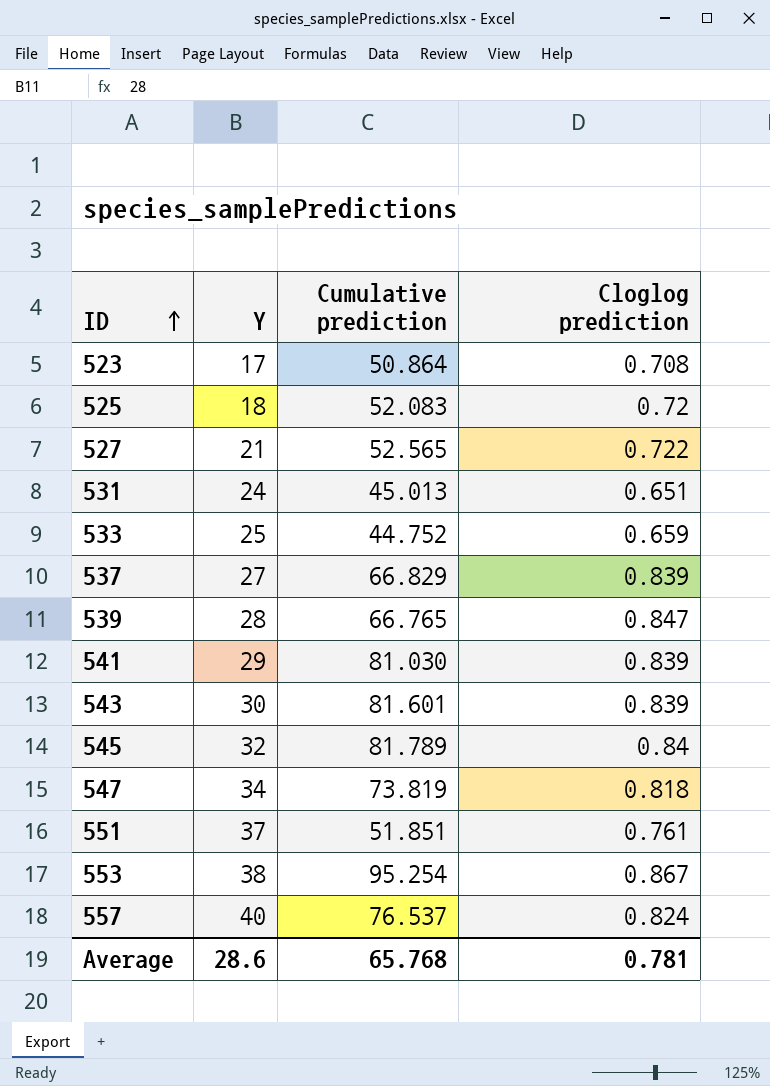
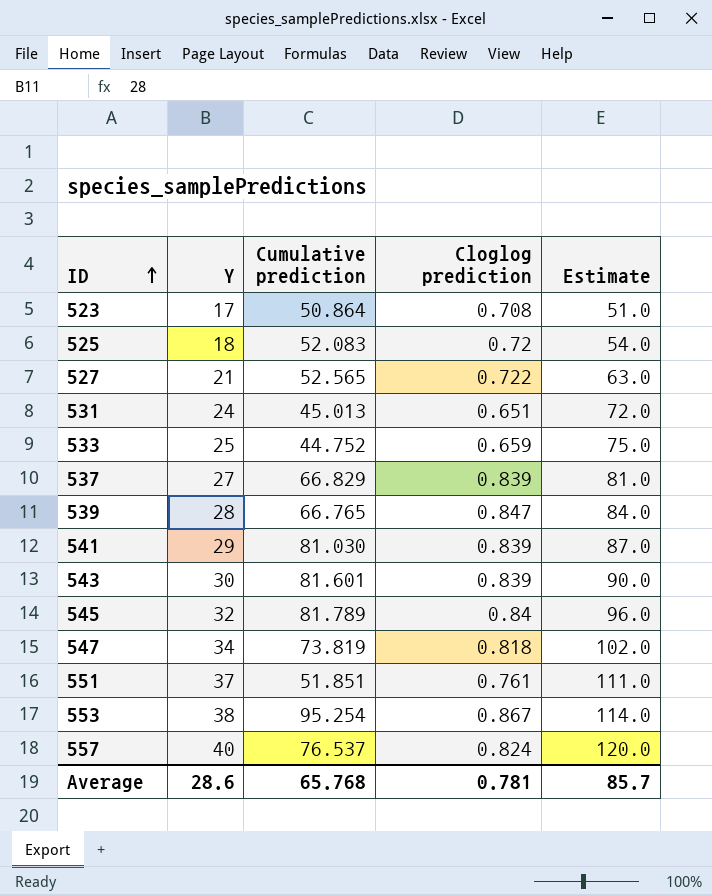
column Estimate | formula: none -> [Y] * 3

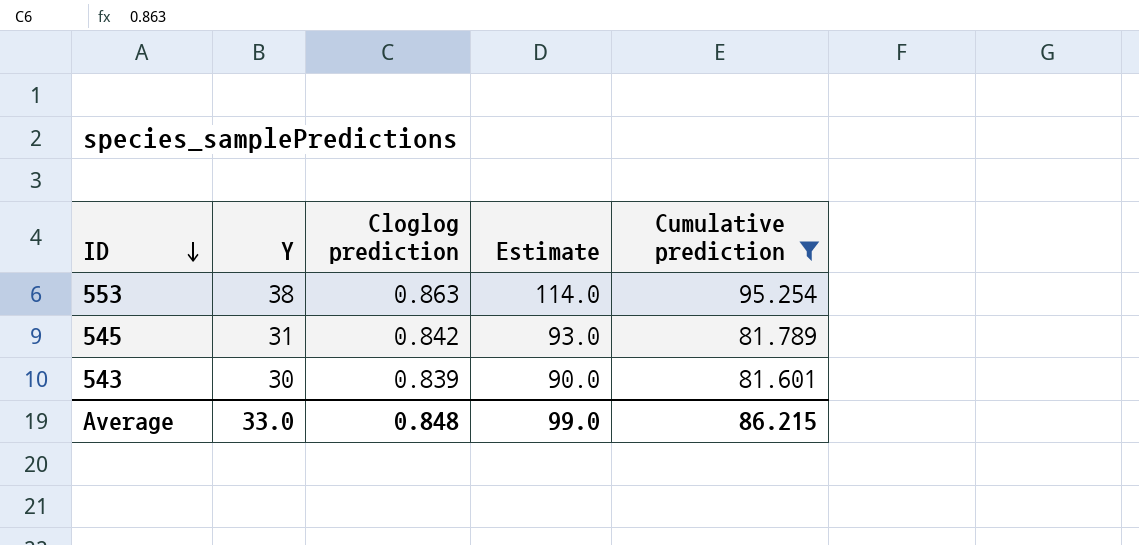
filter: none -> Cumulative prediction >= 81.601
row order: ID ascending -> ID descending
column Cumulative prediction | position: 3 -> 5
553 | Cloglog prediction: 0.867 -> 0.863
545 | Y: 32 -> 31
545 | Cloglog prediction: 0.84 -> 0.842
545 | Estimate: 96.0 -> 93.0
Average | Y: 28.6 -> 33.0
Average | Cloglog prediction: 0.781 -> 0.848
Average | Estimate: 85.7 -> 99.0
Average | Cumulative prediction: 65.768 -> 86.215

